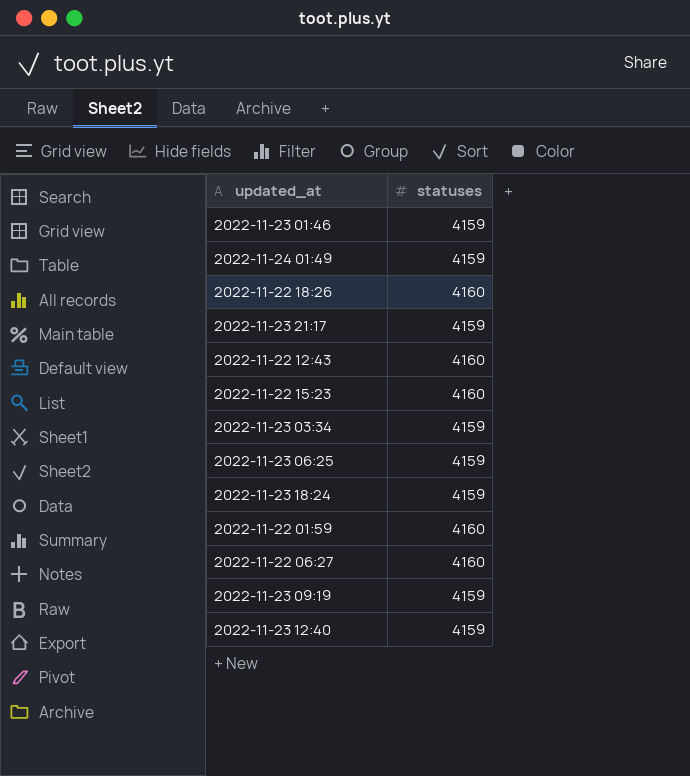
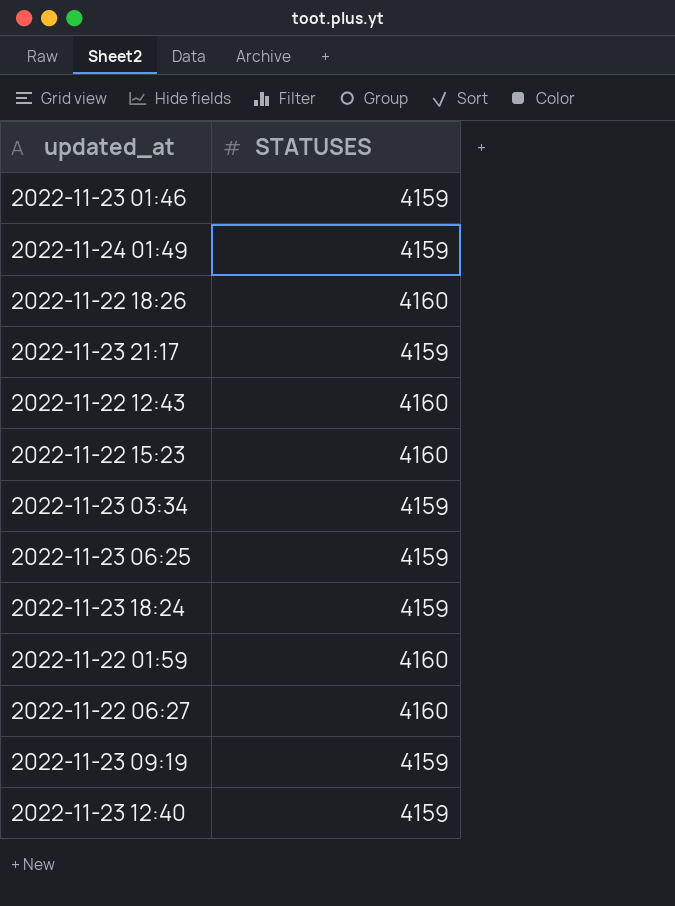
column name: statuses -> STATUSES

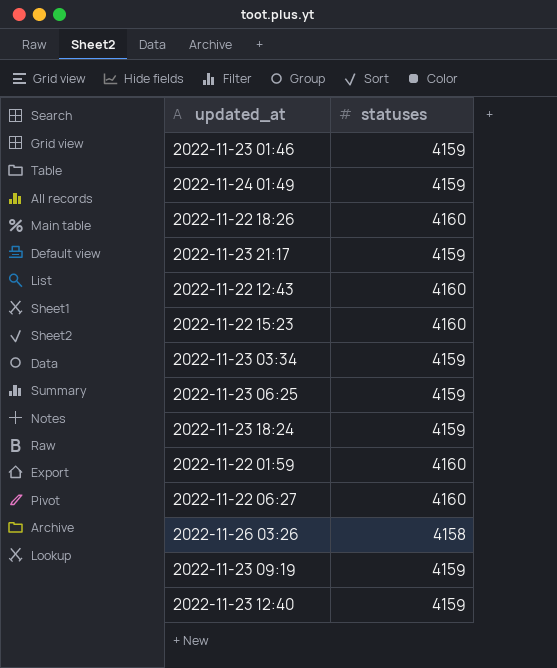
column name: STATUSES -> statuses
row 2022-11-26 03:26: none -> 4158

